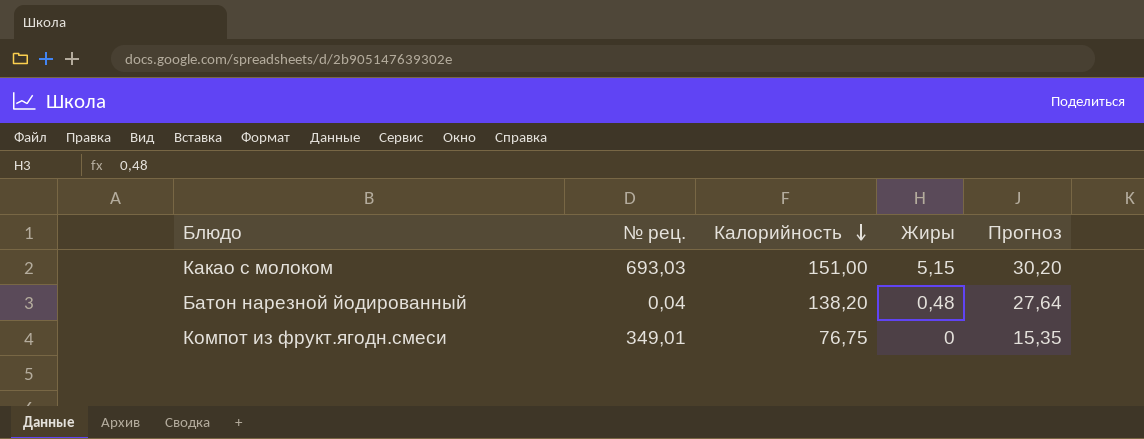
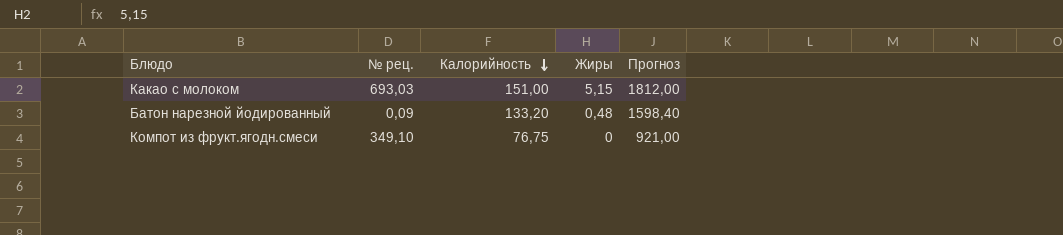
column Прогноз | formula: [Калорийность] * 0,2 -> [Калорийность] * 12
Батон нарезной йодированный | № рец.: 0,04 -> 0,09
Батон нарезной йодированный | Калорийность: 138,20 -> 133,20
Компот из фрукт.ягодн.смеси | № рец.: 349,01 -> 349,10

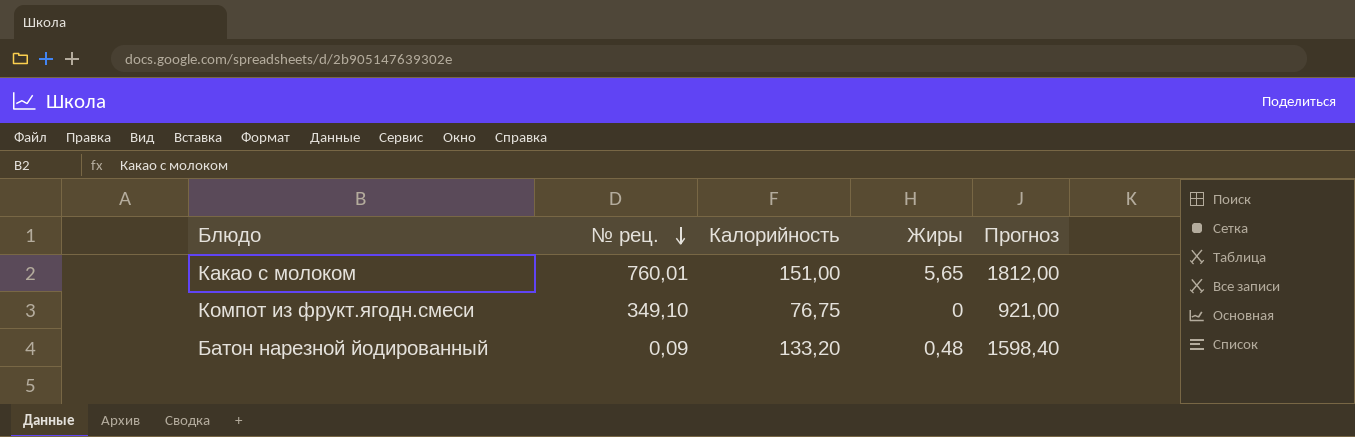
row order: Калорийность descending -> № рец. descending
Какао с молоком | № рец.: 693,03 -> 760,01
Какао с молоком | Жиры: 5,15 -> 5,65

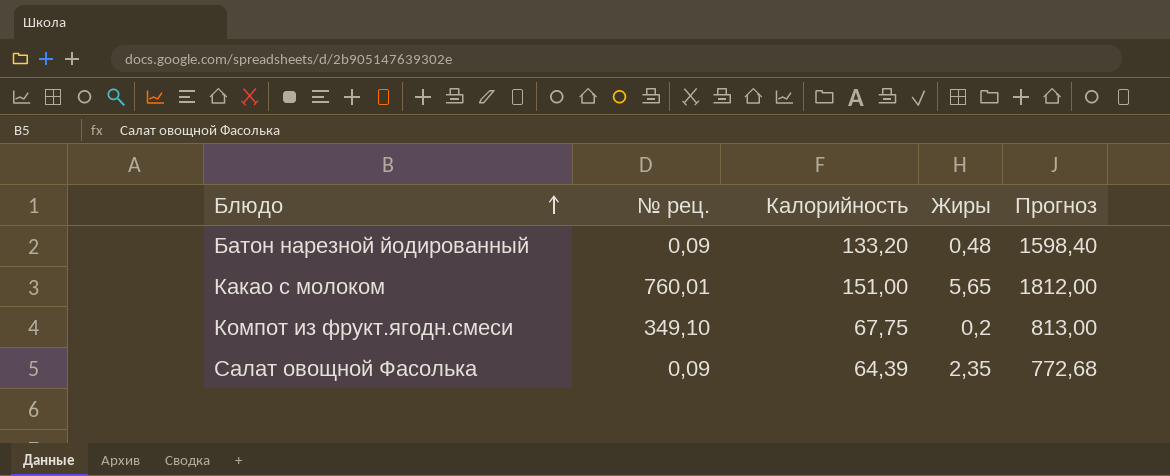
row order: № рец. descending -> Блюдо ascending
Компот из фрукт.ягодн.смеси | Калорийность: 76,75 -> 67,75
Компот из фрукт.ягодн.смеси | Жиры: 0 -> 0,2
Компот из фрукт.ягодн.смеси | Прогноз: 921,00 -> 813,00
row Салат овощной Фасолька: none -> 0,09 | 64,39 | 2,35 | 772,68

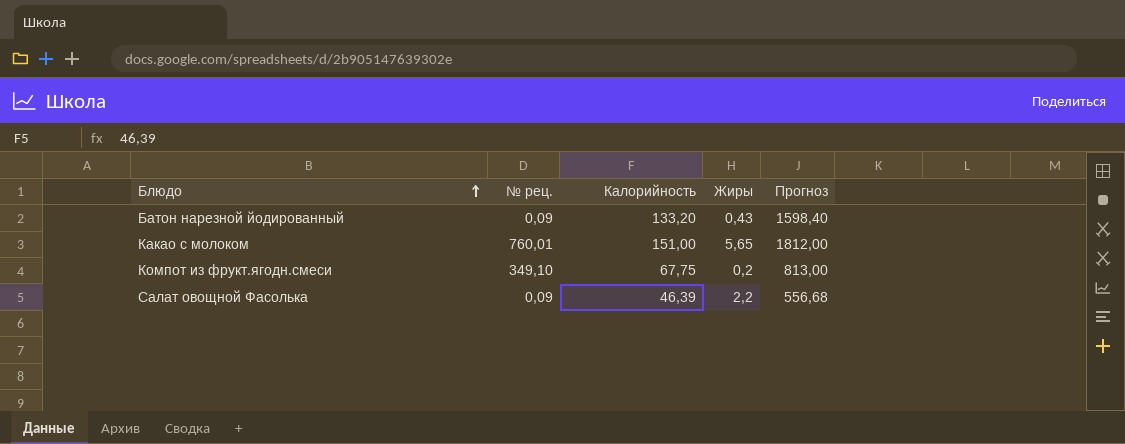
Батон нарезной йодированный | Жиры: 0,48 -> 0,43
Салат овощной Фасолька | Калорийность: 64,39 -> 46,39
Салат овощной Фасолька | Жиры: 2,35 -> 2,2
Салат овощной Фасолька | Прогноз: 772,68 -> 556,68

